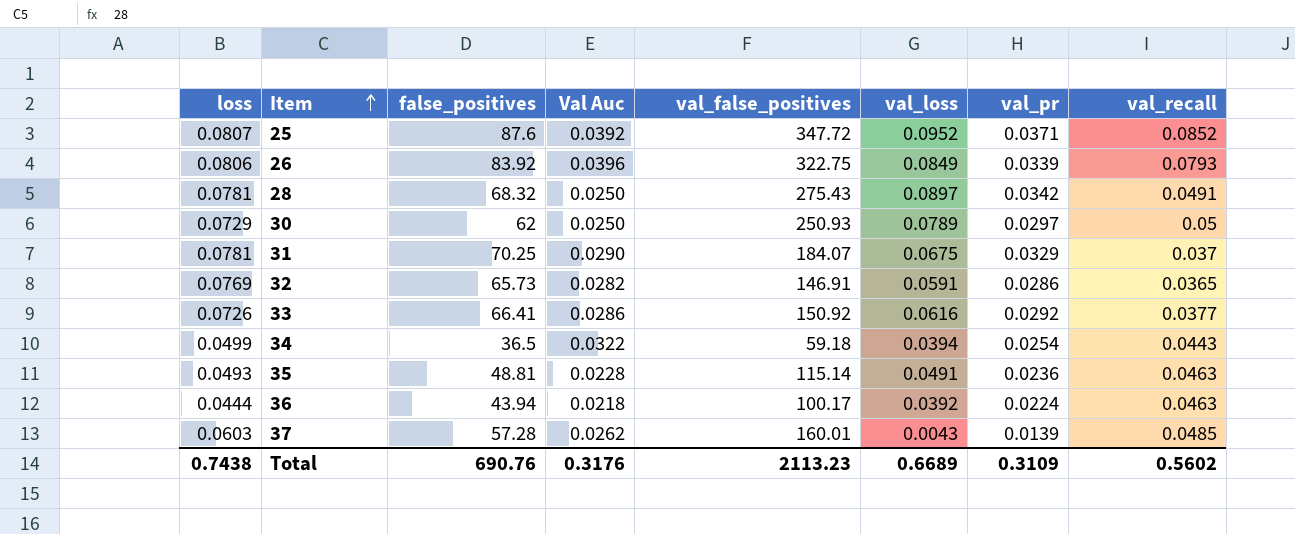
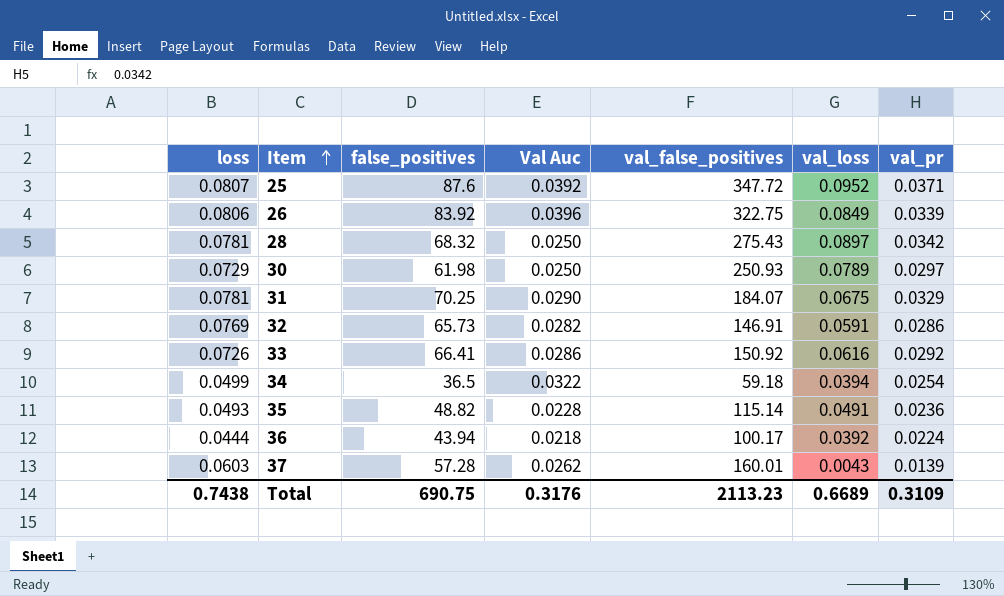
column val_recall | position: 8 -> none
30 | false_positives: 62 -> 61.98
35 | false_positives: 48.81 -> 48.82
Total | false_positives: 690.76 -> 690.75

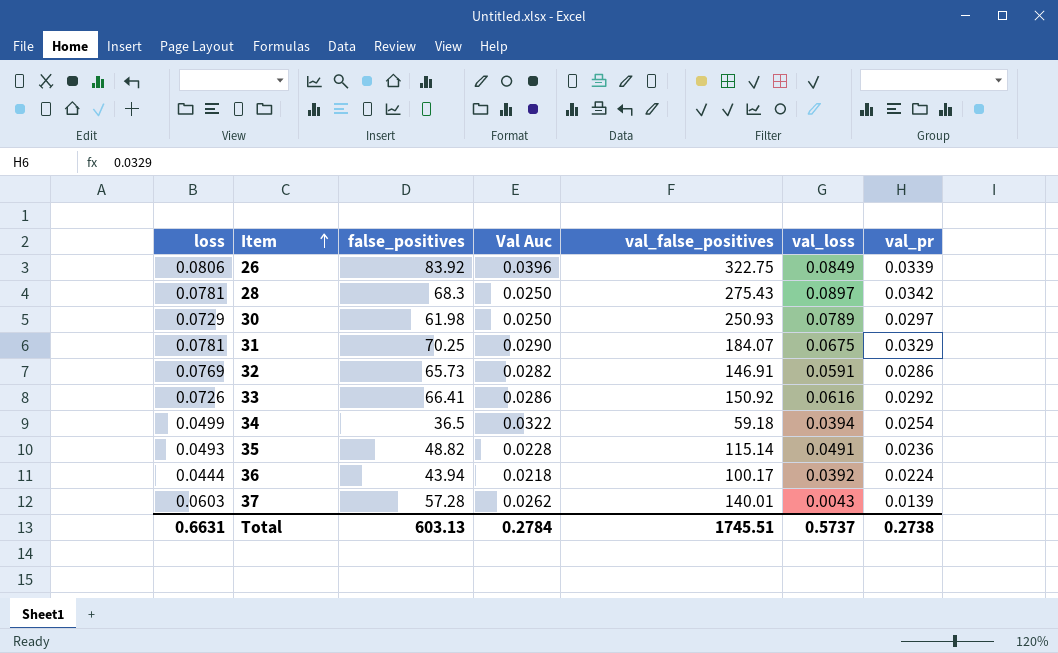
row 25: 0.0807 | 87.6 | 0.0392 | 347.72 | 0.0952 | 0.0371 -> none
28 | false_positives: 68.32 -> 68.3
37 | val_false_positives: 160.01 -> 140.01
Total | loss: 0.7438 -> 0.6631
Total | false_positives: 690.75 -> 603.13
Total | Val Auc: 0.3176 -> 0.2784
Total | val_false_positives: 2113.23 -> 1745.51
Total | val_loss: 0.6689 -> 0.5737
Total | val_pr: 0.3109 -> 0.2738

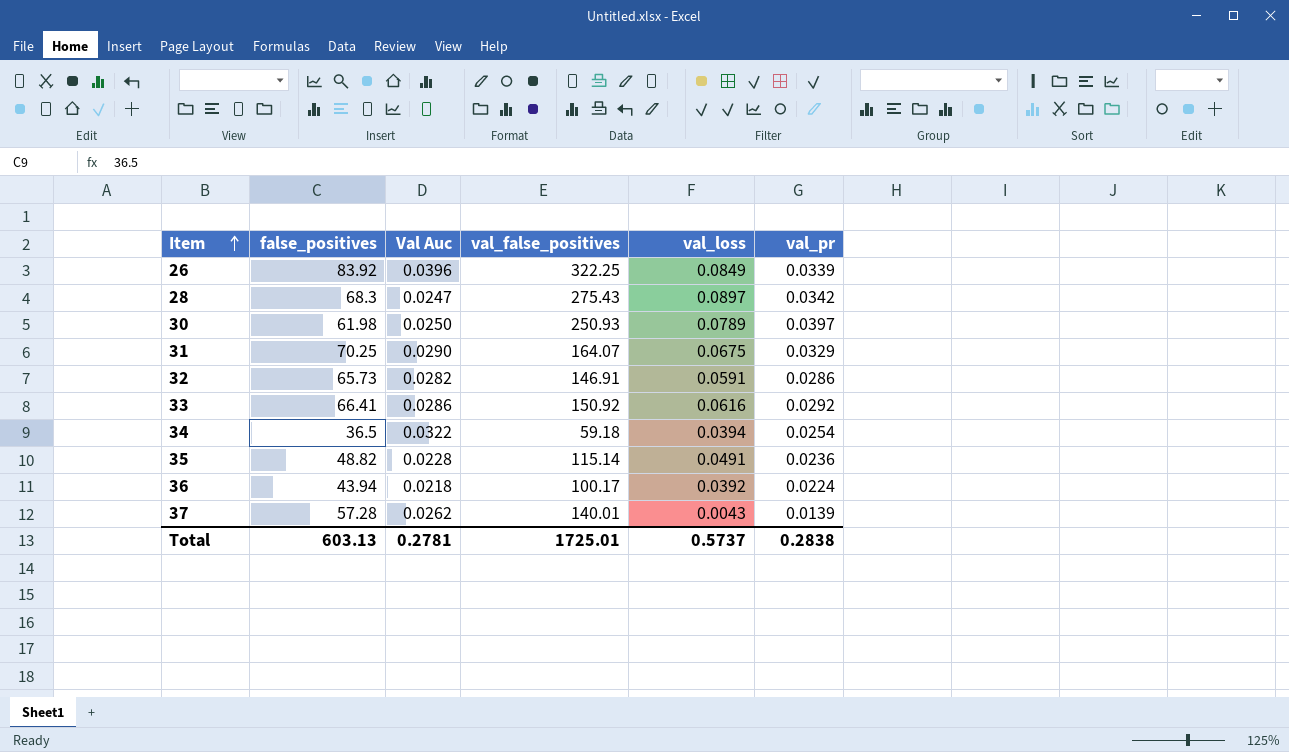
column loss | position: 1 -> none
26 | val_false_positives: 322.75 -> 322.25
28 | Val Auc: 0.0250 -> 0.0247
30 | val_pr: 0.0297 -> 0.0397
31 | val_false_positives: 184.07 -> 164.07
Total | Val Auc: 0.2784 -> 0.2781
Total | val_false_positives: 1745.51 -> 1725.01
Total | val_pr: 0.2738 -> 0.2838

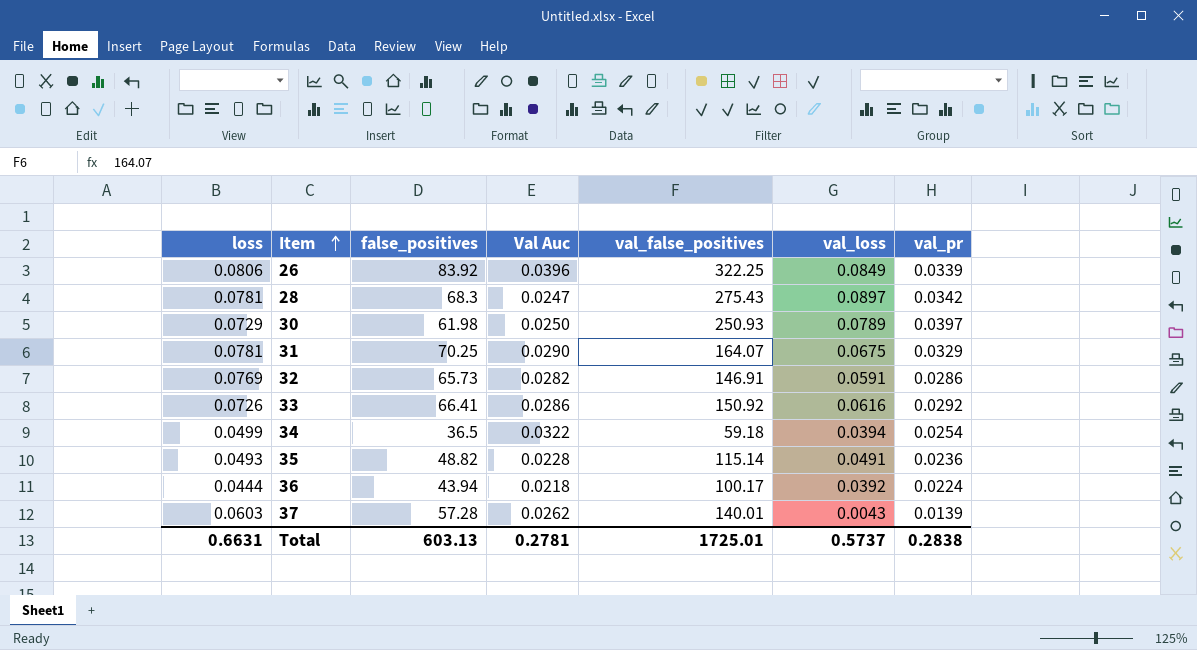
column loss | position: none -> 1

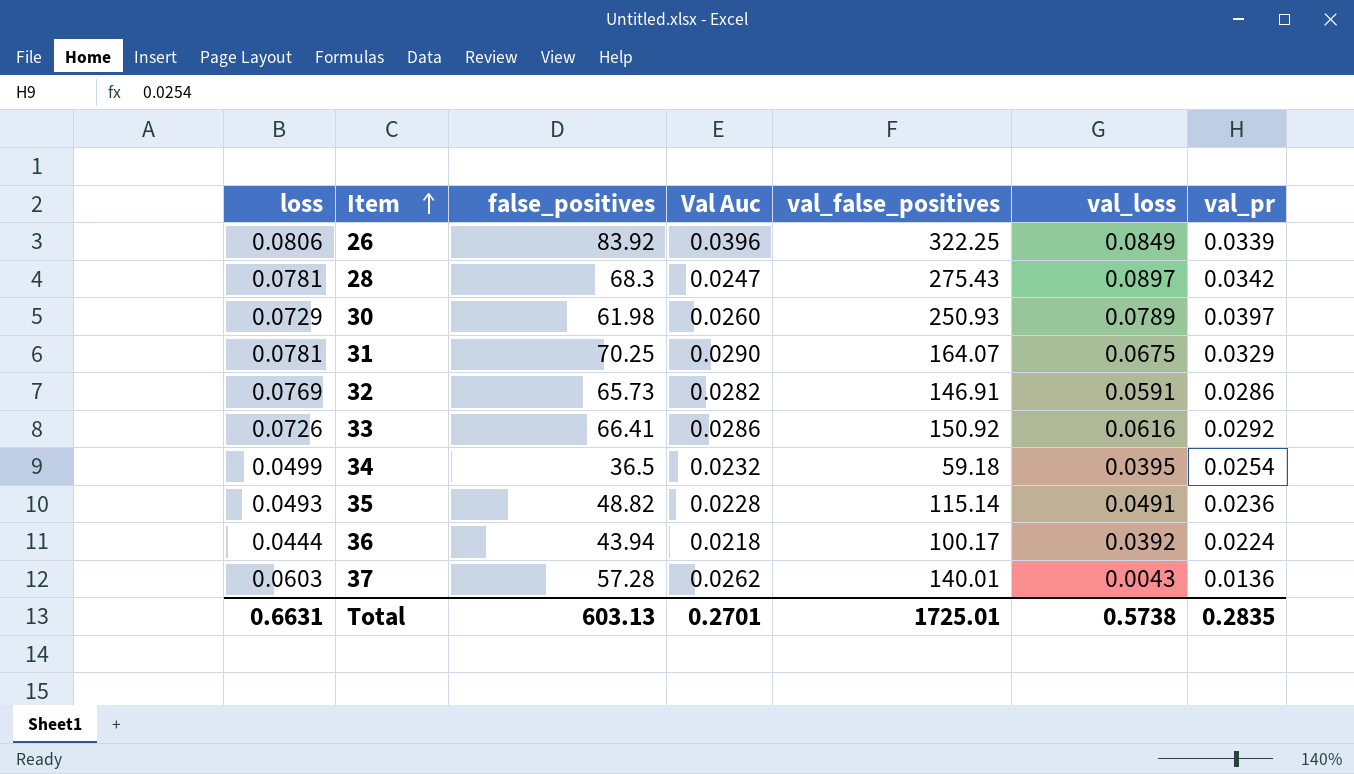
30 | Val Auc: 0.0250 -> 0.0260
34 | Val Auc: 0.0322 -> 0.0232
34 | val_loss: 0.0394 -> 0.0395
37 | val_pr: 0.0139 -> 0.0136
Total | Val Auc: 0.2781 -> 0.2701
Total | val_loss: 0.5737 -> 0.5738
Total | val_pr: 0.2838 -> 0.2835

